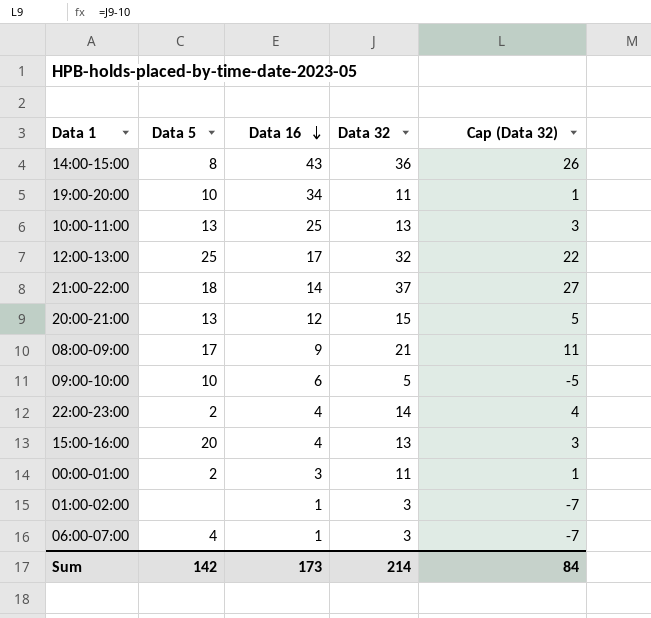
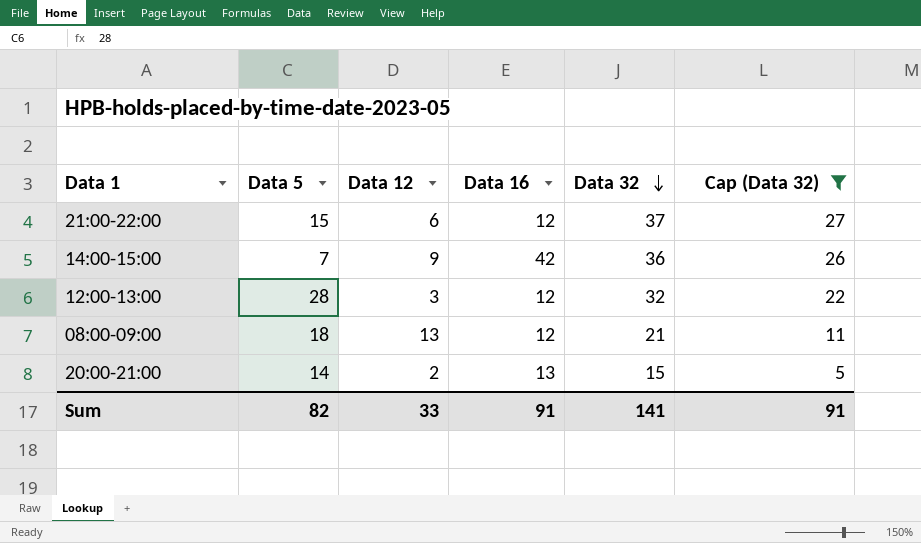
filter: none -> Cap (Data 32) >= 5
row order: Data 16 descending -> Data 32 descending
column Data 12 | position: none -> 3
21:00-22:00 | Data 5: 18 -> 15
21:00-22:00 | Data 16: 14 -> 12
14:00-15:00 | Data 5: 8 -> 7
14:00-15:00 | Data 16: 43 -> 42
12:00-13:00 | Data 5: 25 -> 28
12:00-13:00 | Data 16: 17 -> 12
08:00-09:00 | Data 5: 17 -> 18
08:00-09:00 | Data 16: 9 -> 12
20:00-21:00 | Data 5: 13 -> 14
20:00-21:00 | Data 16: 12 -> 13
Sum | Data 5: 142 -> 82
Sum | Data 16: 173 -> 91
Sum | Data 32: 214 -> 141
Sum | Cap (Data 32): 84 -> 91

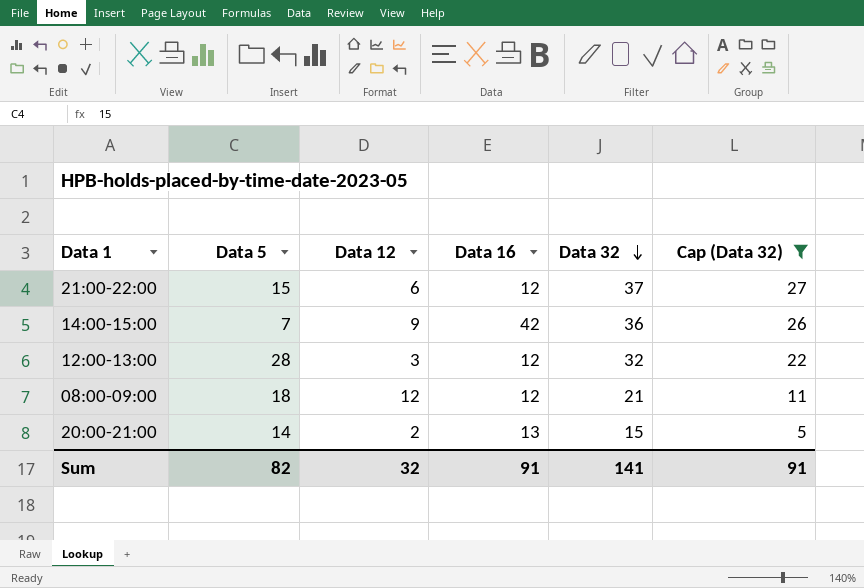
08:00-09:00 | Data 12: 13 -> 12
Sum | Data 12: 33 -> 32

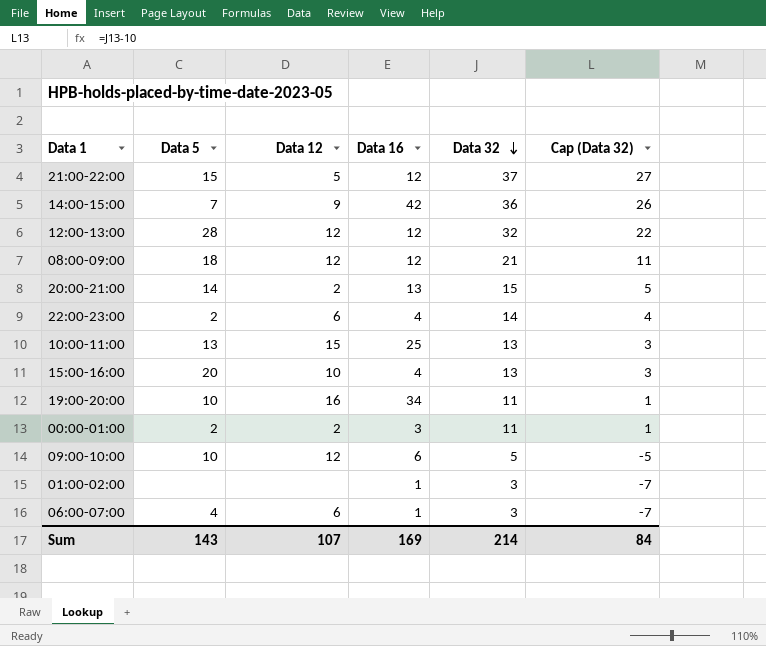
filter: Cap (Data 32) >= 5 -> none
21:00-22:00 | Data 12: 6 -> 5
12:00-13:00 | Data 12: 3 -> 12
Sum | Data 5: 82 -> 143
Sum | Data 12: 32 -> 107
Sum | Data 16: 91 -> 169
Sum | Data 32: 141 -> 214
Sum | Cap (Data 32): 91 -> 84

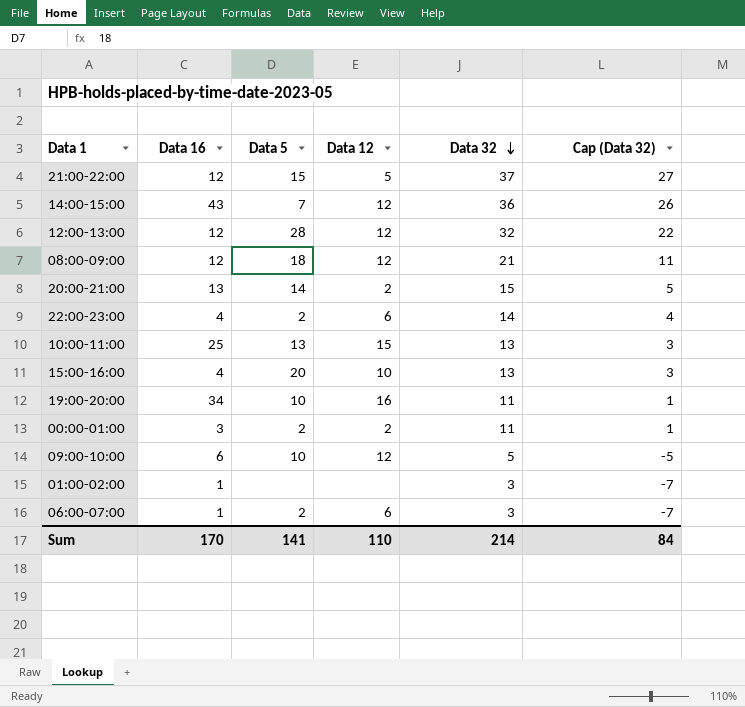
column Data 16 | position: 4 -> 2
14:00-15:00 | Data 16: 42 -> 43
14:00-15:00 | Data 12: 9 -> 12
06:00-07:00 | Data 5: 4 -> 2
Sum | Data 16: 169 -> 170
Sum | Data 5: 143 -> 141
Sum | Data 12: 107 -> 110

